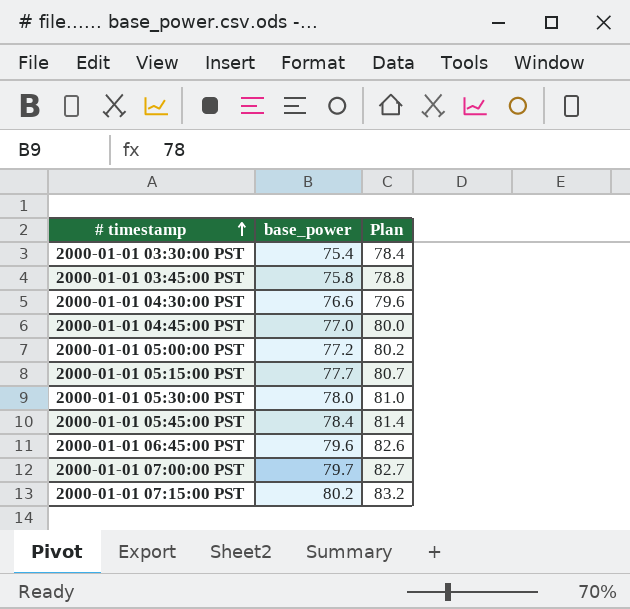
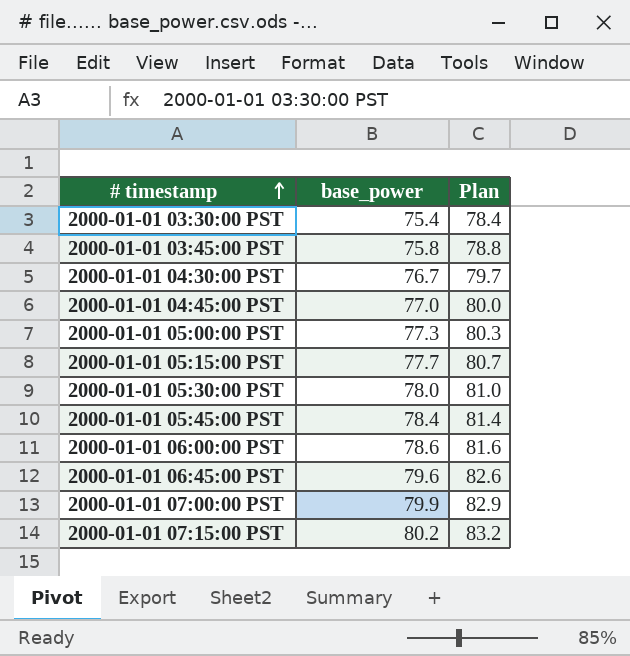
2000-01-01 04:30:00 PST | base_power: 76.6 -> 76.7
2000-01-01 04:30:00 PST | Plan: 79.6 -> 79.7
2000-01-01 05:00:00 PST | base_power: 77.2 -> 77.3
2000-01-01 05:00:00 PST | Plan: 80.2 -> 80.3
row 2000-01-01 06:00:00 PST: none -> 78.6 | 81.6
2000-01-01 07:00:00 PST | base_power: 79.7 -> 79.9
2000-01-01 07:00:00 PST | Plan: 82.7 -> 82.9

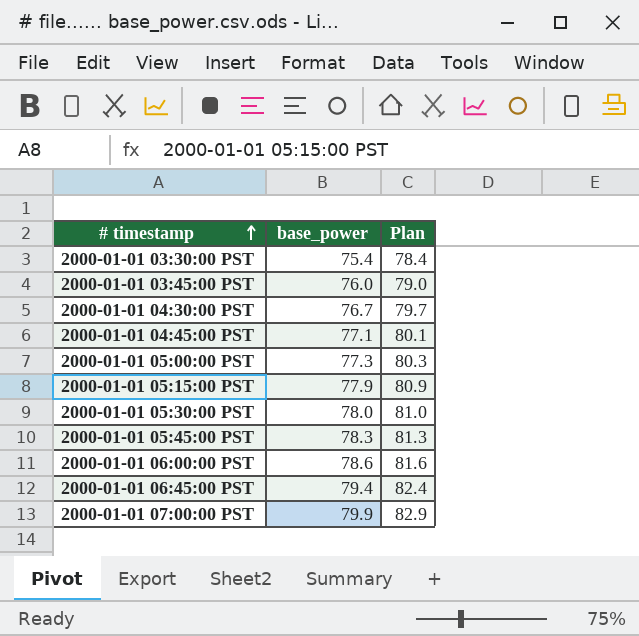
row 2000-01-01 07:15:00 PST: 80.2 | 83.2 -> none
2000-01-01 03:45:00 PST | base_power: 75.8 -> 76.0
2000-01-01 03:45:00 PST | Plan: 78.8 -> 79.0
2000-01-01 04:45:00 PST | base_power: 77.0 -> 77.1
2000-01-01 04:45:00 PST | Plan: 80.0 -> 80.1
2000-01-01 05:15:00 PST | base_power: 77.7 -> 77.9
2000-01-01 05:15:00 PST | Plan: 80.7 -> 80.9
2000-01-01 05:45:00 PST | base_power: 78.4 -> 78.3
2000-01-01 05:45:00 PST | Plan: 81.4 -> 81.3
2000-01-01 06:45:00 PST | base_power: 79.6 -> 79.4
2000-01-01 06:45:00 PST | Plan: 82.6 -> 82.4

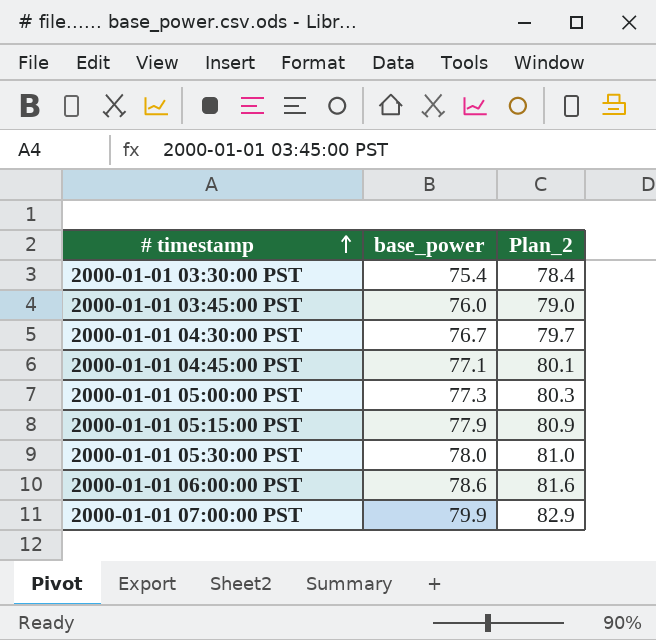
column name: Plan -> Plan_2
row 2000-01-01 05:45:00 PST: 78.3 | 81.3 -> none
row 2000-01-01 06:45:00 PST: 79.4 | 82.4 -> none

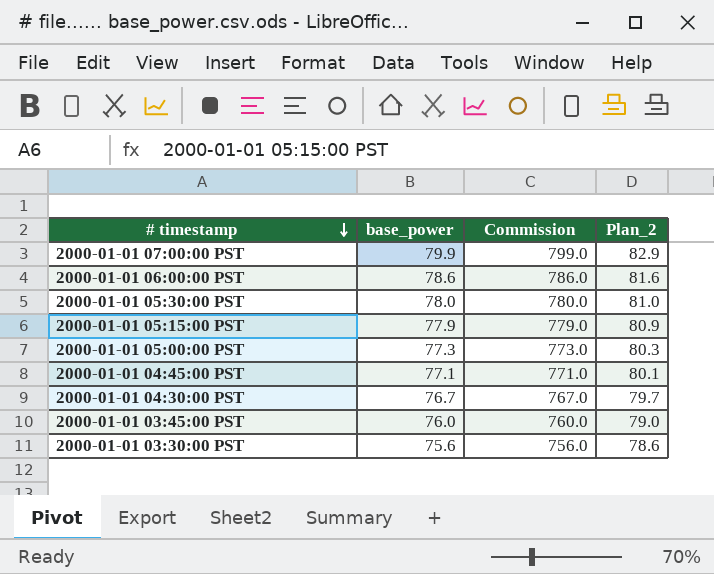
row order: # timestamp ascending -> # timestamp descending
column Commission | formula: none -> [base_power] * 10
2000-01-01 03:30:00 PST | base_power: 75.4 -> 75.6
2000-01-01 03:30:00 PST | Plan_2: 78.4 -> 78.6

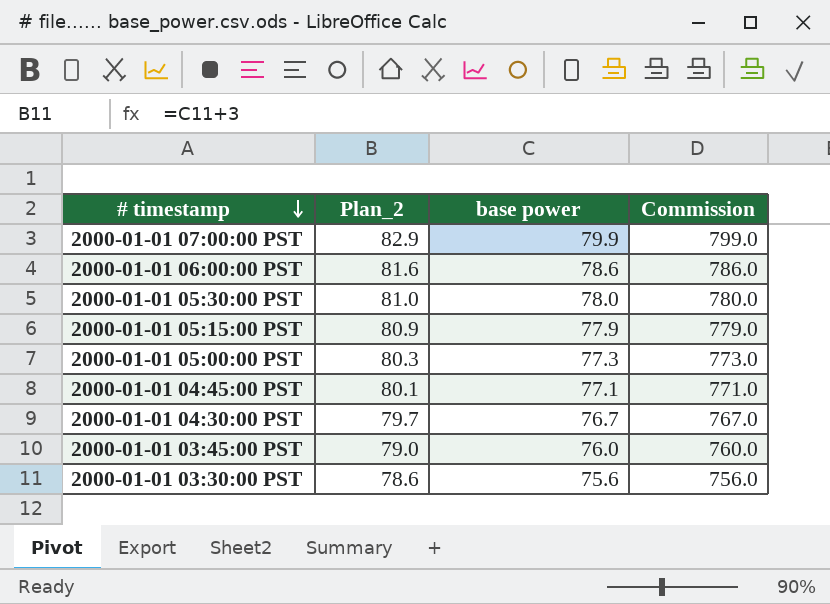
column Plan_2 | position: 4 -> 2
column name: base_power -> base power

